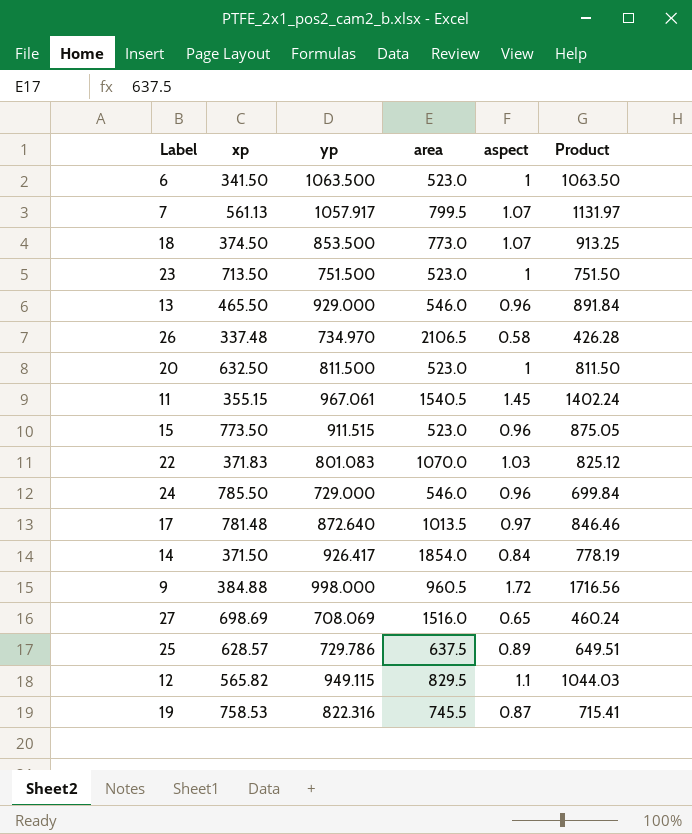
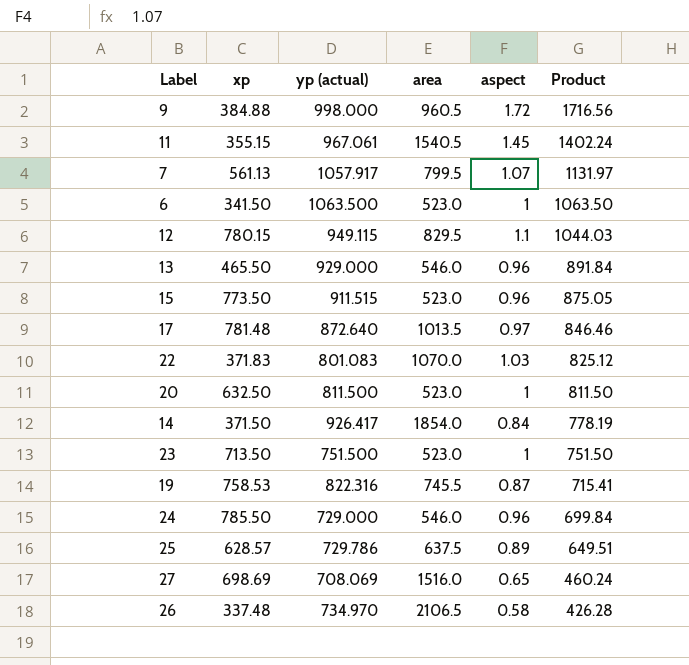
row order: none -> Product descending
column name: yp -> yp (actual)
row 18: 374.50 | 853.500 | 773.0 | 1.07 | 913.25 -> none
12 | xp: 565.82 -> 780.15

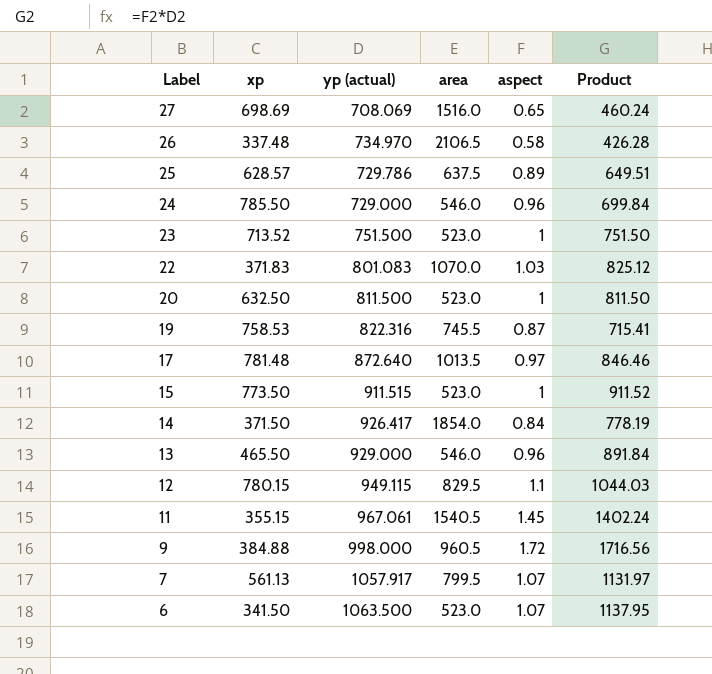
row order: Product descending -> Label descending
23 | xp: 713.50 -> 713.52
15 | aspect: 0.96 -> 1
15 | Product: 875.05 -> 911.52
6 | aspect: 1 -> 1.07
6 | Product: 1063.50 -> 1137.95

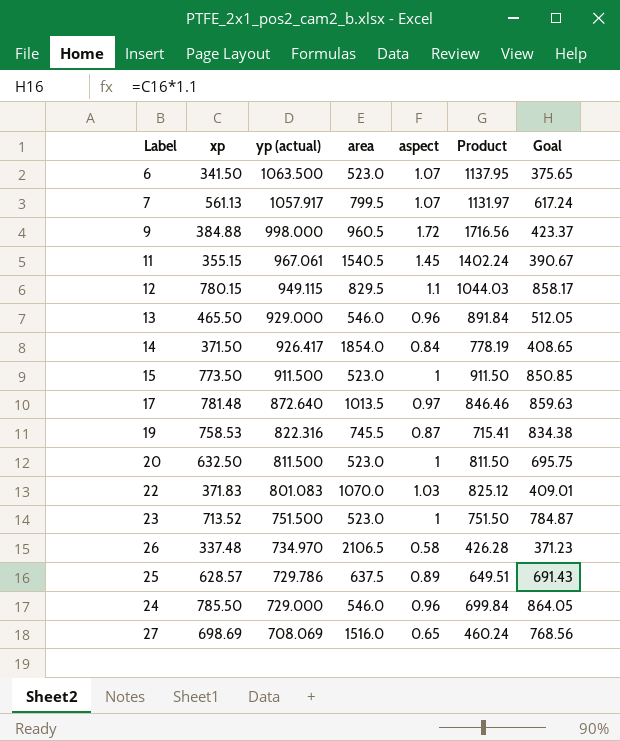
row order: Label descending -> yp (actual) descending
column Goal | formula: none -> [xp] * 1.1
15 | yp (actual): 911.515 -> 911.500
15 | Product: 911.52 -> 911.50

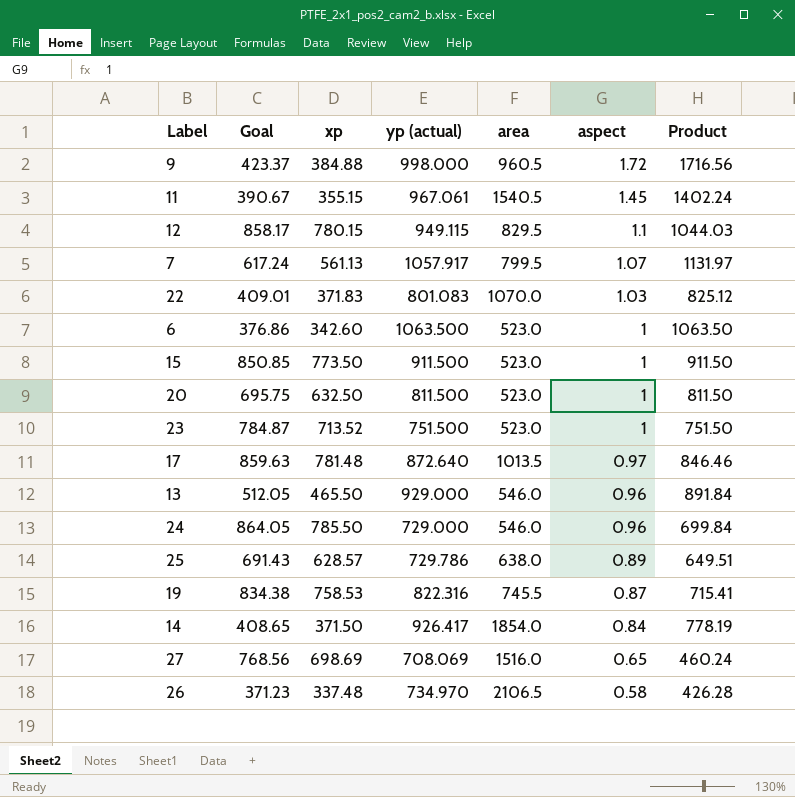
row order: yp (actual) descending -> aspect descending
column Goal | position: 7 -> 2
6 | Goal: 375.65 -> 376.86
6 | xp: 341.50 -> 342.60
6 | aspect: 1.07 -> 1
6 | Product: 1137.95 -> 1063.50
25 | area: 637.5 -> 638.0

